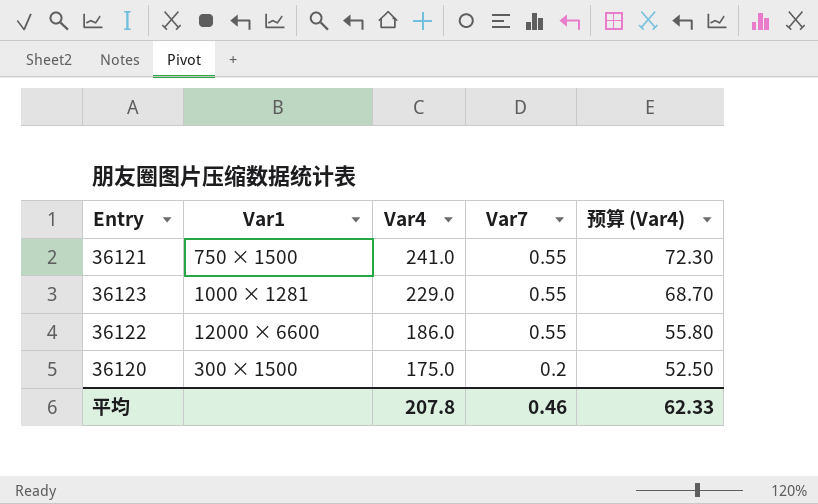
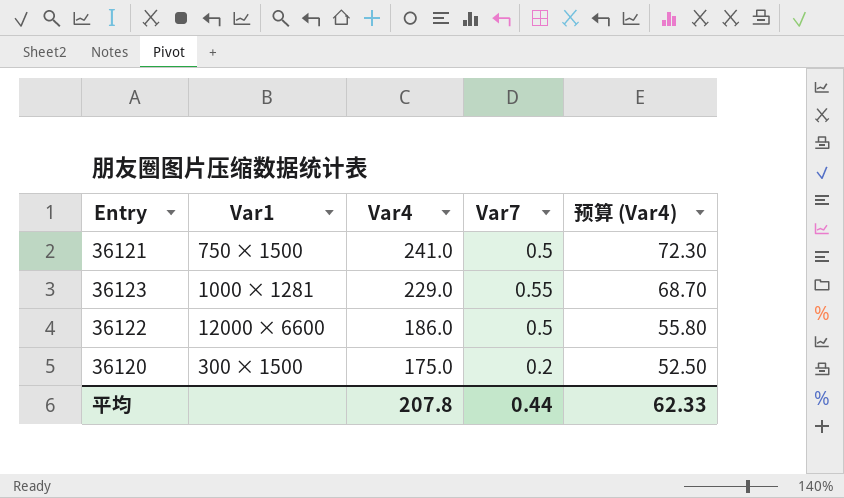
36121 | Var7: 0.55 -> 0.5
36122 | Var7: 0.55 -> 0.5
平均 | Var7: 0.46 -> 0.44

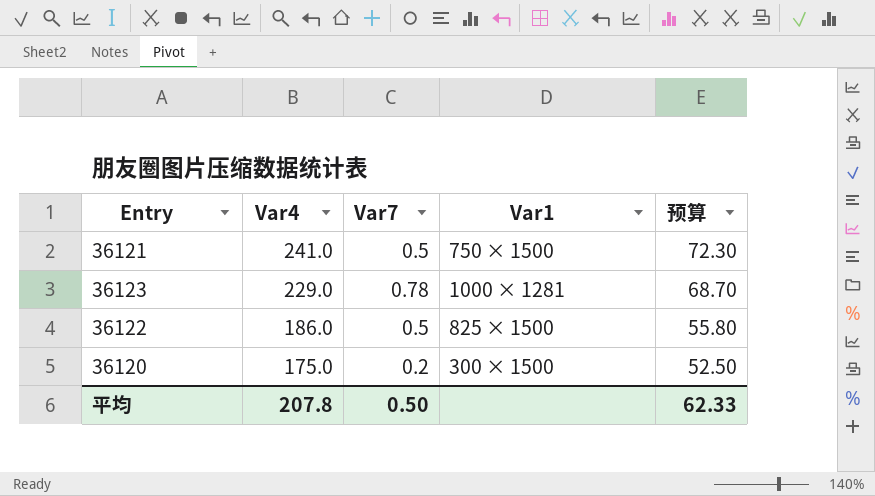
column Var1 | position: 2 -> 4
column name: 预算 (Var4) -> 预算
36123 | Var7: 0.55 -> 0.78
36122 | Var1: 12000 × 6600 -> 825 × 1500
平均 | Var7: 0.44 -> 0.50

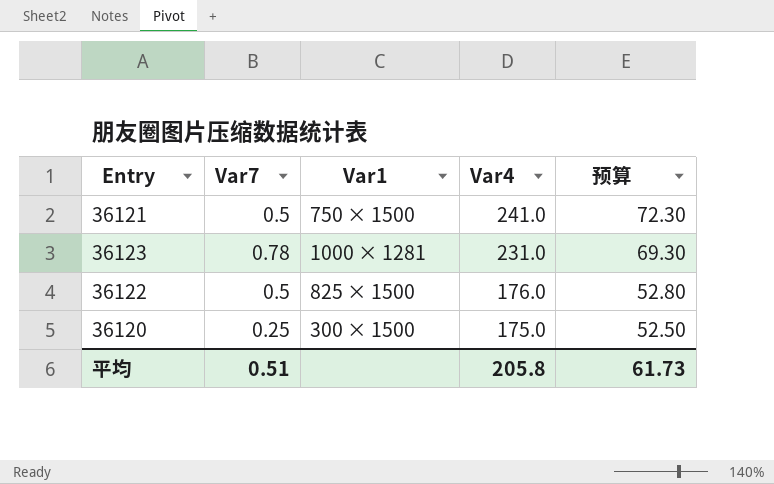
column Var4 | position: 2 -> 4
36123 | Var4: 229.0 -> 231.0
36123 | 预算: 68.70 -> 69.30
36122 | Var4: 186.0 -> 176.0
36122 | 预算: 55.80 -> 52.80
36120 | Var7: 0.2 -> 0.25
平均 | Var7: 0.50 -> 0.51
平均 | Var4: 207.8 -> 205.8
平均 | 预算: 62.33 -> 61.73

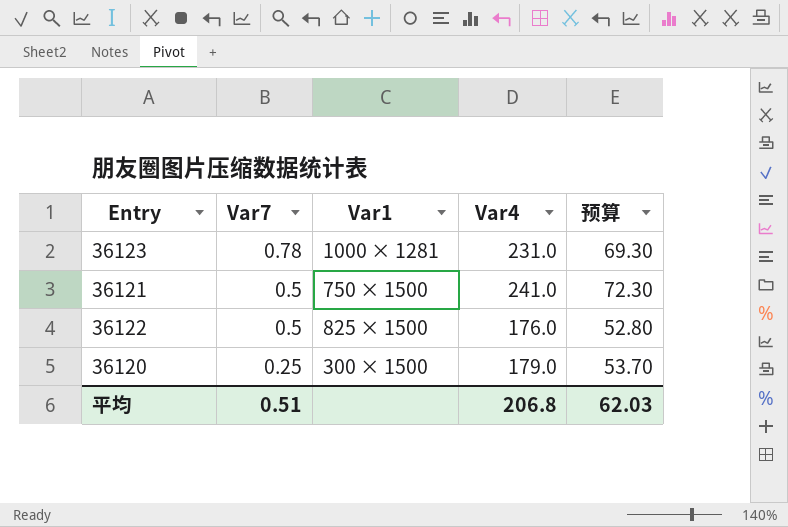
row order: Var4 descending -> Var7 descending
36120 | Var4: 175.0 -> 179.0
36120 | 预算: 52.50 -> 53.70
平均 | Var4: 205.8 -> 206.8
平均 | 预算: 61.73 -> 62.03

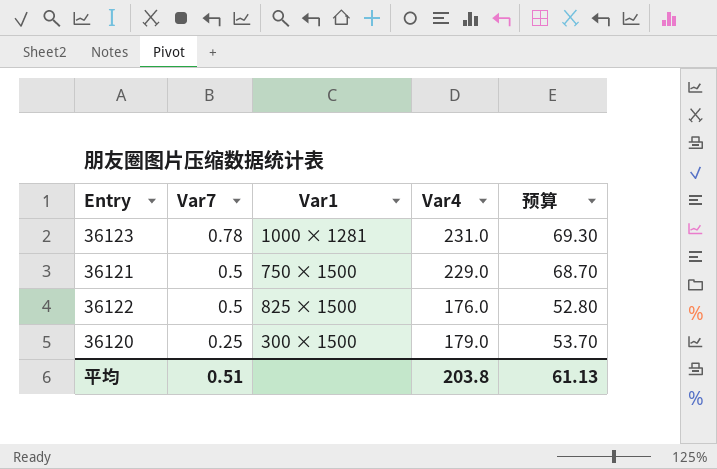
36121 | Var4: 241.0 -> 229.0
36121 | 预算: 72.30 -> 68.70
平均 | Var4: 206.8 -> 203.8
平均 | 预算: 62.03 -> 61.13

